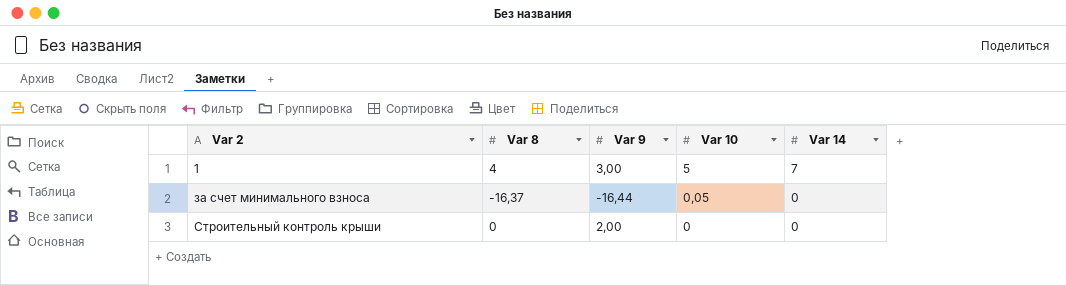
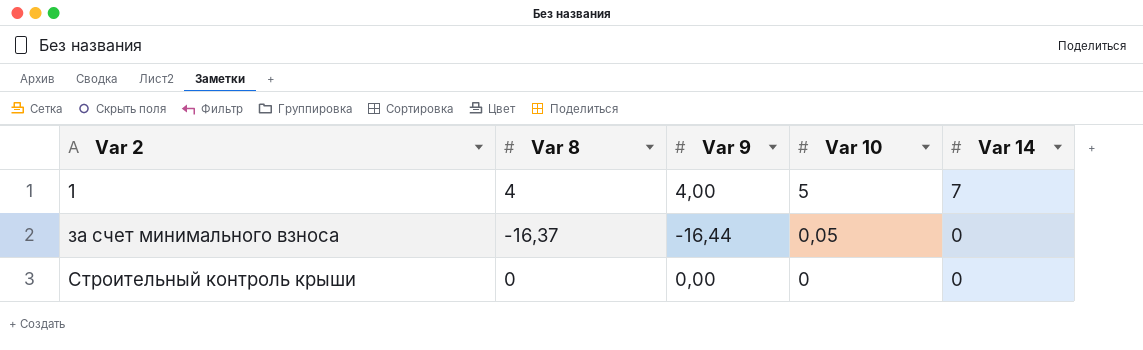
1 | Var 9: 3,00 -> 4,00
Строительный контроль крыши | Var 9: 2,00 -> 0,00

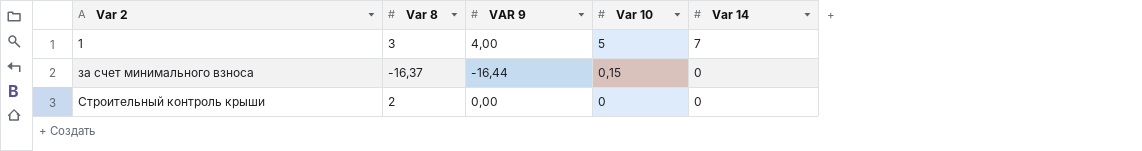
column name: Var 9 -> VAR 9
1 | Var 8: 4 -> 3
за счет минимального взноса | Var 10: 0,05 -> 0,15
Строительный контроль крыши | Var 8: 0 -> 2

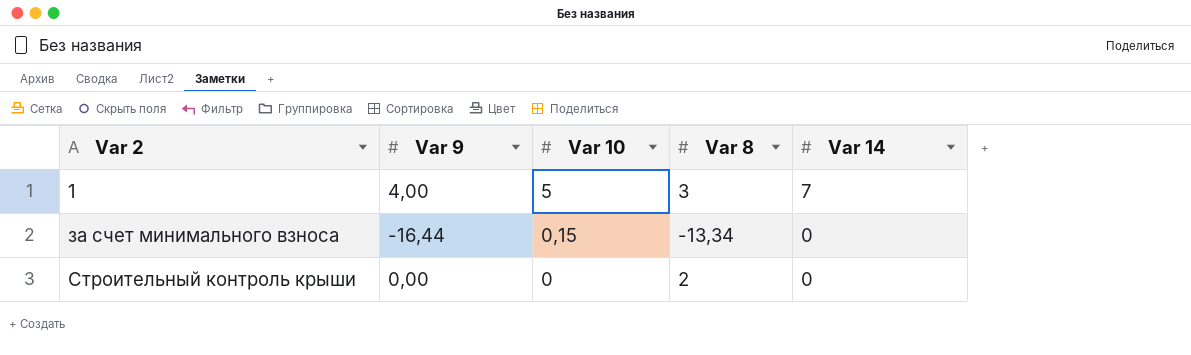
column name: VAR 9 -> Var 9
column Var 8 | position: 2 -> 4
за счет минимального взноса | Var 8: -16,37 -> -13,34

